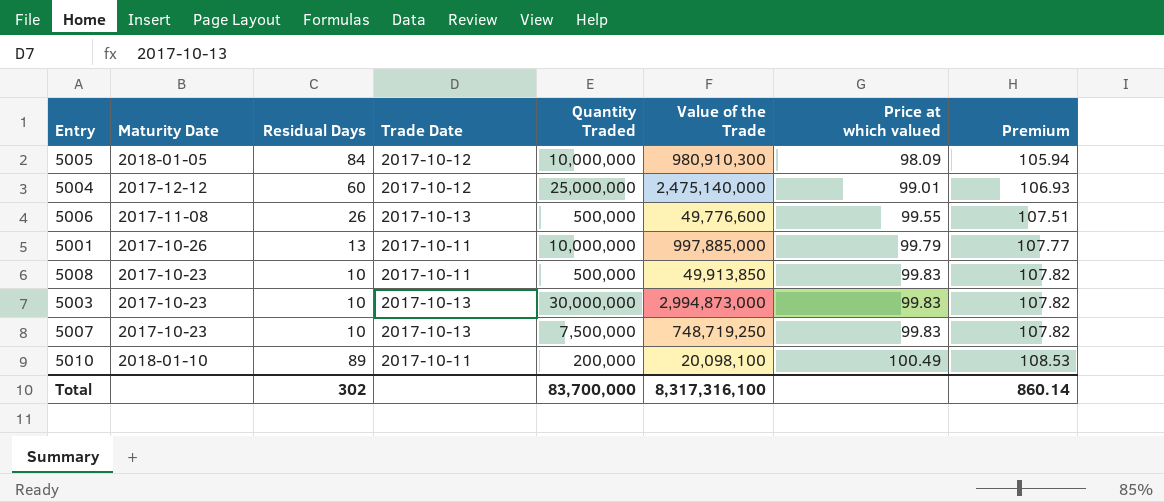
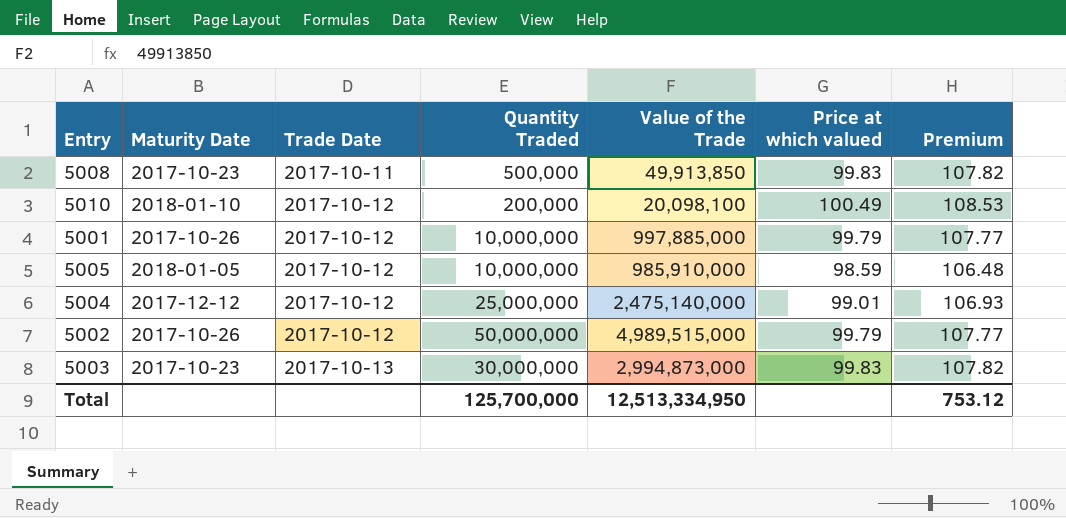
row order: Price at which valued ascending -> Trade Date ascending
column Residual Days | position: 3 -> none
row 5006: 2017-11-08 | 26 | 2017-10-13 | 500,000 | 49,776,600 | 99.55 | 107.51 -> none
row 5007: 2017-10-23 | 10 | 2017-10-13 | 7,500,000 | 748,719,250 | 99.83 | 107.82 -> none
5010 | Trade Date: 2017-10-11 -> 2017-10-12
5001 | Trade Date: 2017-10-11 -> 2017-10-12
5005 | Value of the Trade: 980,910,300 -> 985,910,000
5005 | Price at which valued: 98.09 -> 98.59
5005 | Premium: 105.94 -> 106.48
row 5002: none -> 2017-10-26 | 2017-10-12 | 50,000,000 | 4,989,515,000 | 99.79 | 107.77
Total | Quantity Traded: 83,700,000 -> 125,700,000
Total | Value of the Trade: 8,317,316,100 -> 12,513,334,950
Total | Premium: 860.14 -> 753.12

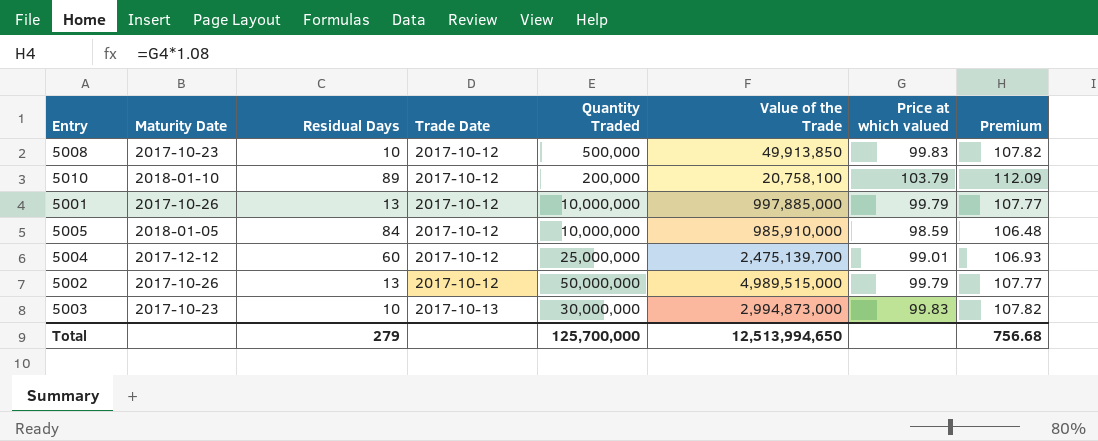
column Residual Days | position: none -> 3
5008 | Trade Date: 2017-10-11 -> 2017-10-12
5010 | Value of the Trade: 20,098,100 -> 20,758,100
5010 | Price at which valued: 100.49 -> 103.79
5010 | Premium: 108.53 -> 112.09
5004 | Value of the Trade: 2,475,140,000 -> 2,475,139,700
Total | Value of the Trade: 12,513,334,950 -> 12,513,994,650
Total | Premium: 753.12 -> 756.68

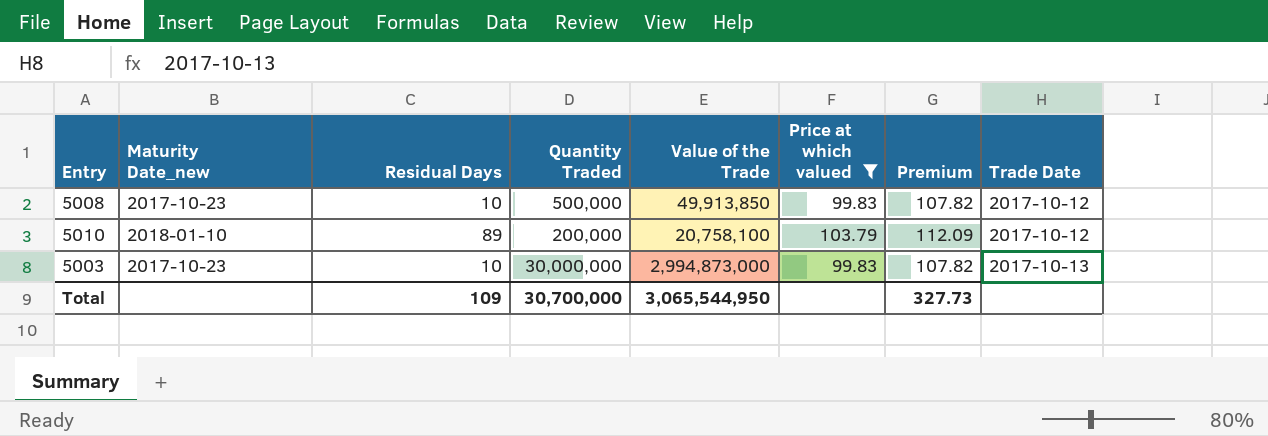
filter: none -> Price at which valued >= 99.83
column name: Maturity Date -> Maturity Date_new
column Trade Date | position: 4 -> 8
Total | Residual Days: 279 -> 109
Total | Quantity Traded: 125,700,000 -> 30,700,000
Total | Value of the Trade: 12,513,994,650 -> 3,065,544,950
Total | Premium: 756.68 -> 327.73

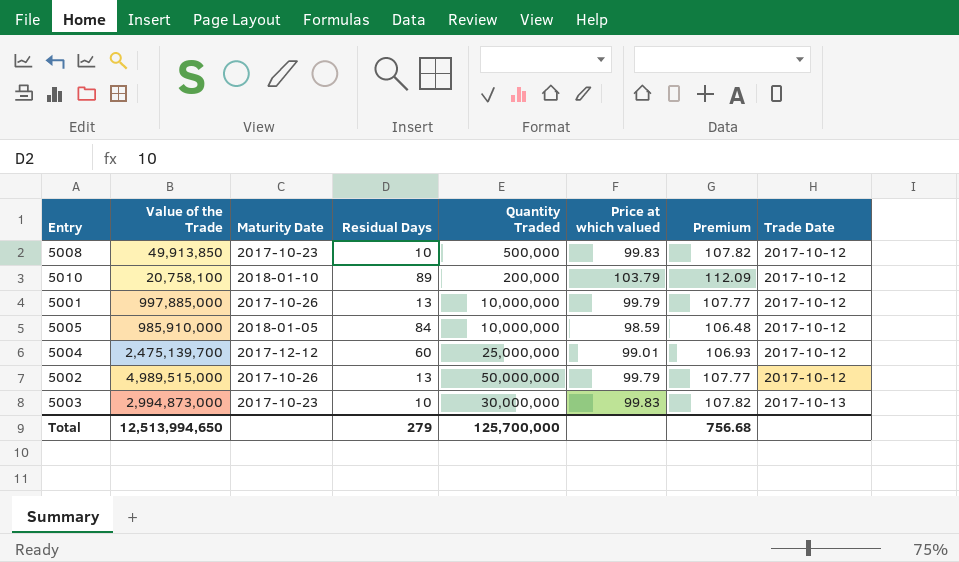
filter: Price at which valued >= 99.83 -> none
column Value of the Trade | position: 5 -> 2
column name: Maturity Date_new -> Maturity Date
Total | Value of the Trade: 3,065,544,950 -> 12,513,994,650
Total | Residual Days: 109 -> 279
Total | Quantity Traded: 30,700,000 -> 125,700,000
Total | Premium: 327.73 -> 756.68

